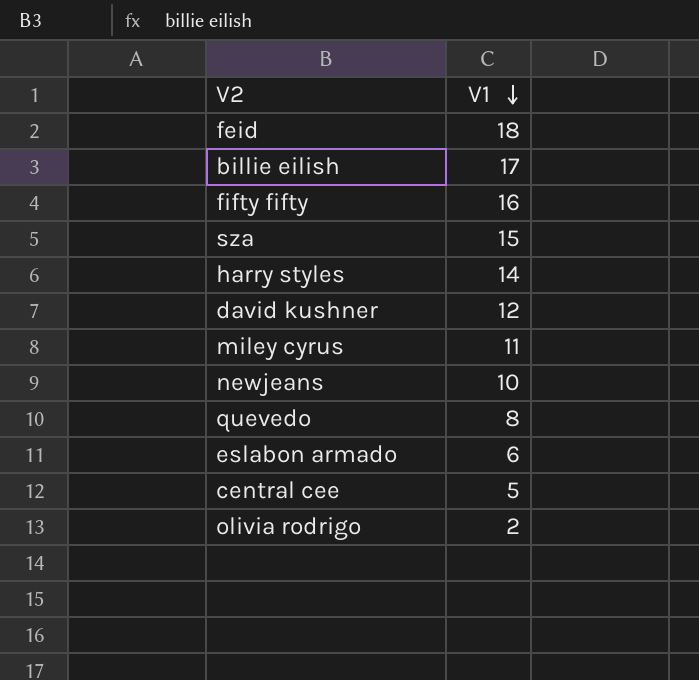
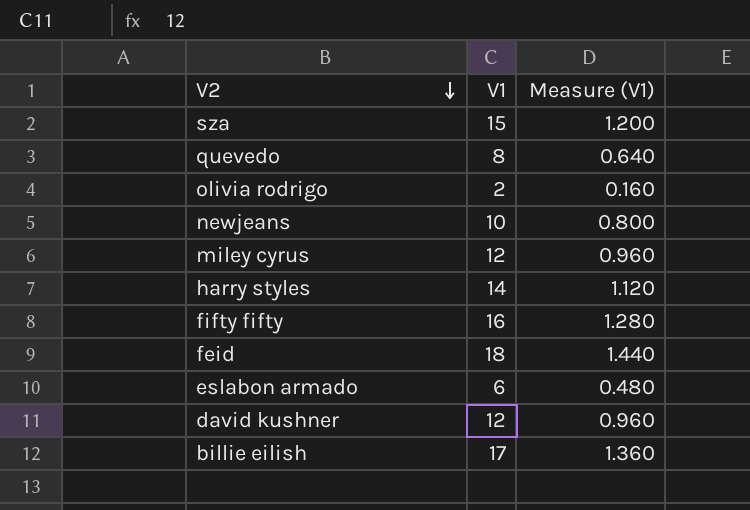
row order: V1 descending -> V2 descending
column Measure (V1) | formula: none -> [V1] * 0.08
row central cee: 5 -> none
miley cyrus | V1: 11 -> 12

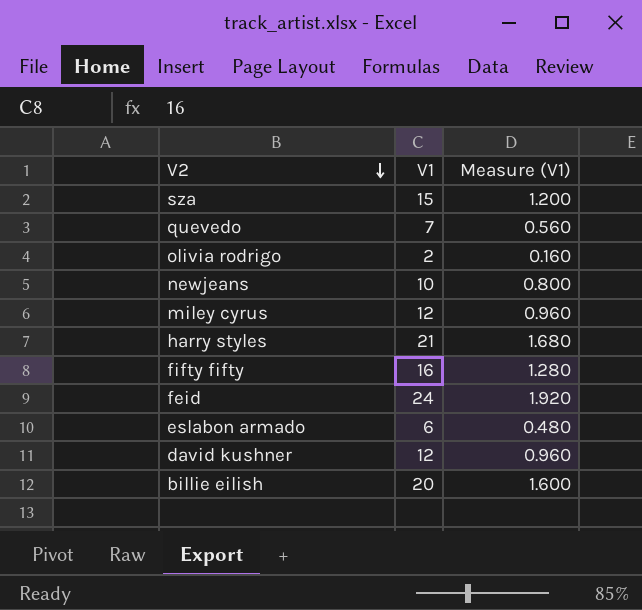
quevedo | V1: 8 -> 7
quevedo | Measure (V1): 0.640 -> 0.560
harry styles | V1: 14 -> 21
harry styles | Measure (V1): 1.120 -> 1.680
feid | V1: 18 -> 24
feid | Measure (V1): 1.440 -> 1.920
billie eilish | V1: 17 -> 20
billie eilish | Measure (V1): 1.360 -> 1.600

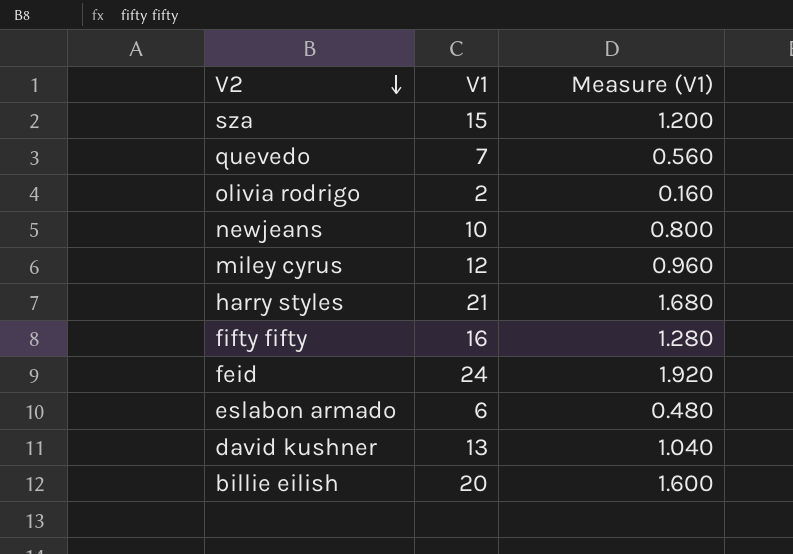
david kushner | V1: 12 -> 13
david kushner | Measure (V1): 0.960 -> 1.040

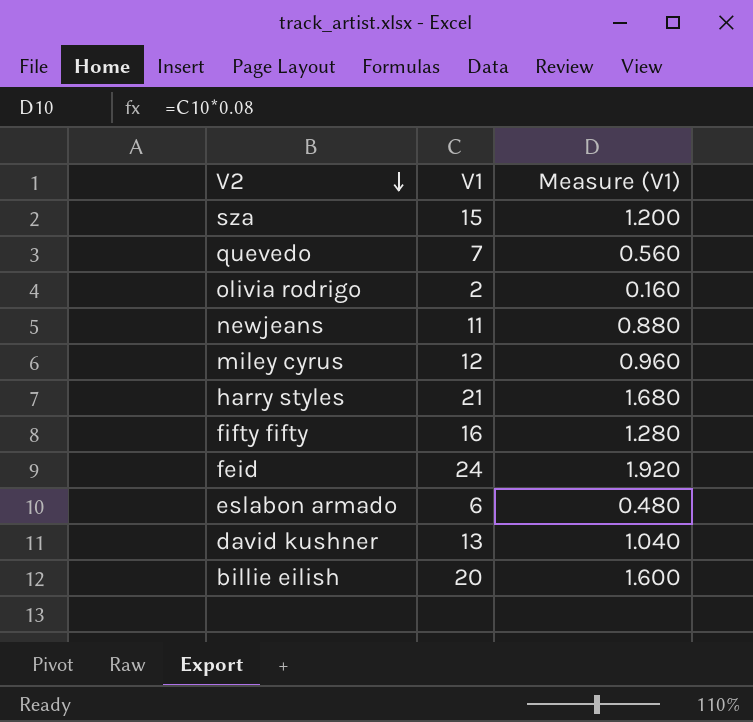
newjeans | V1: 10 -> 11
newjeans | Measure (V1): 0.800 -> 0.880

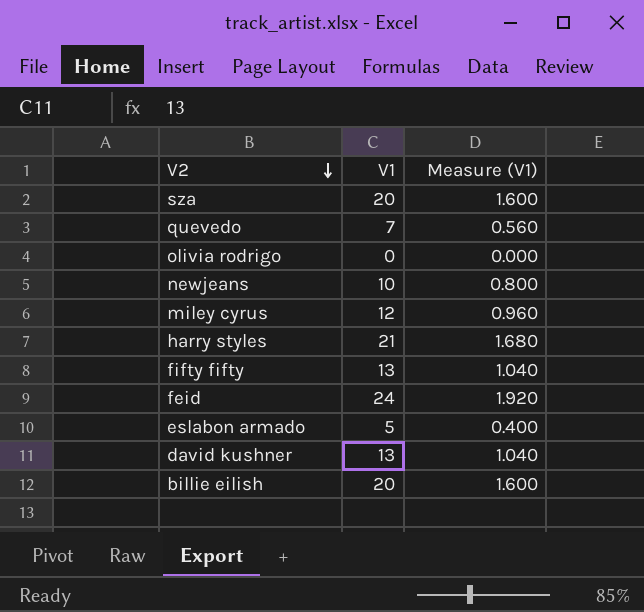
sza | V1: 15 -> 20
sza | Measure (V1): 1.200 -> 1.600
olivia rodrigo | V1: 2 -> 0
olivia rodrigo | Measure (V1): 0.160 -> 0.000
newjeans | V1: 11 -> 10
newjeans | Measure (V1): 0.880 -> 0.800
fifty fifty | V1: 16 -> 13
fifty fifty | Measure (V1): 1.280 -> 1.040
eslabon armado | V1: 6 -> 5
eslabon armado | Measure (V1): 0.480 -> 0.400

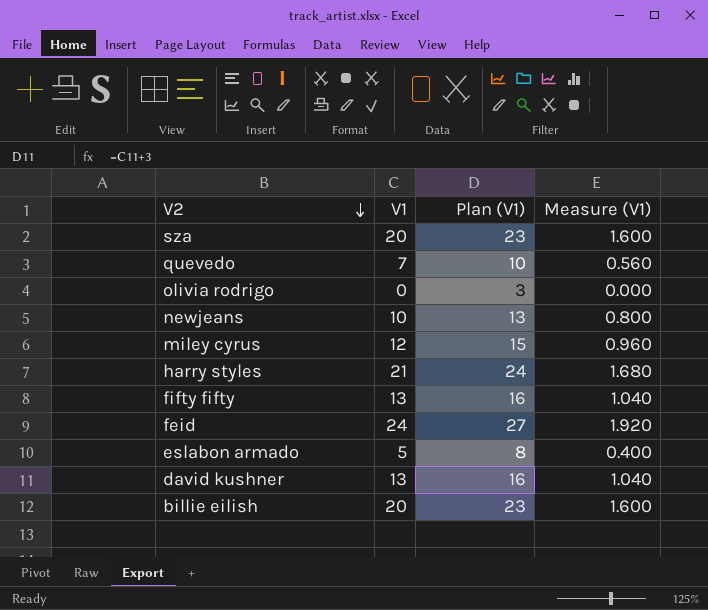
column Plan (V1) | formula: none -> [V1] + 3

